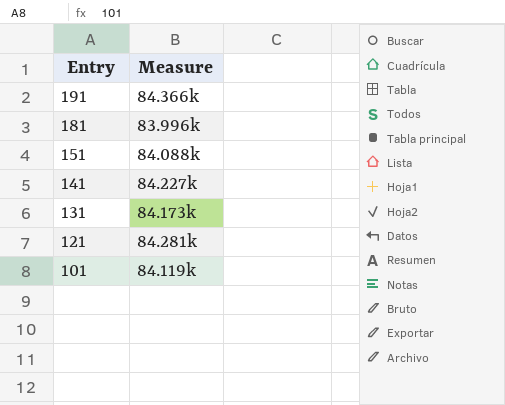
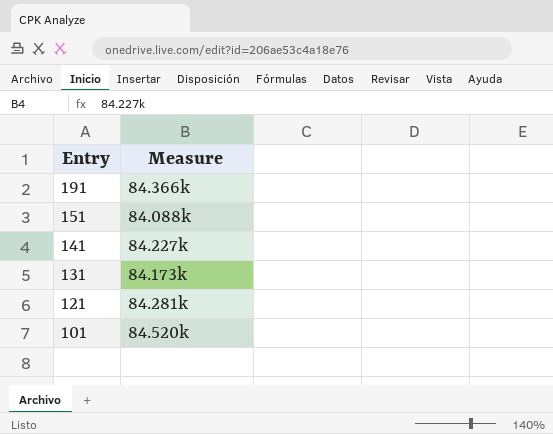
row 181: 83.996k -> none
101 | Measure: 84.119k -> 84.520k

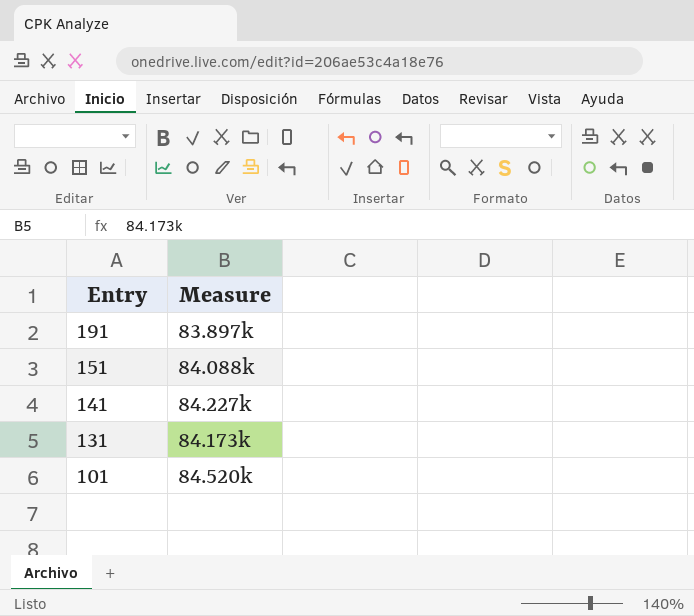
row 121: 84.281k -> none
191 | Measure: 84.366k -> 83.897k

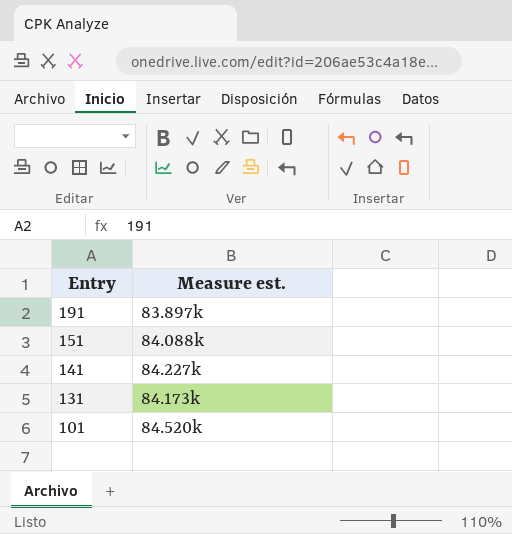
column name: Measure -> Measure est.

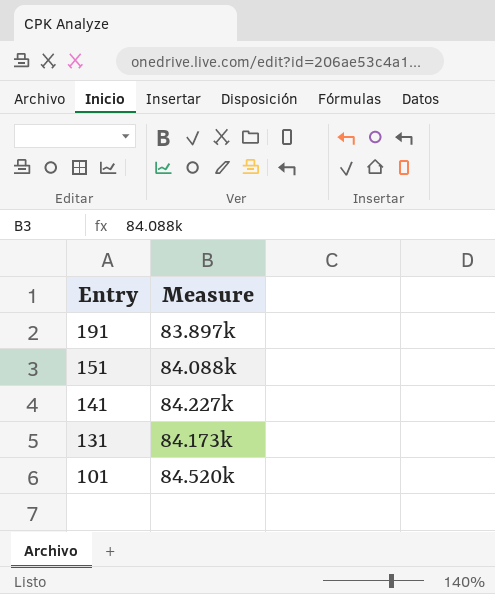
column name: Measure est. -> Measure

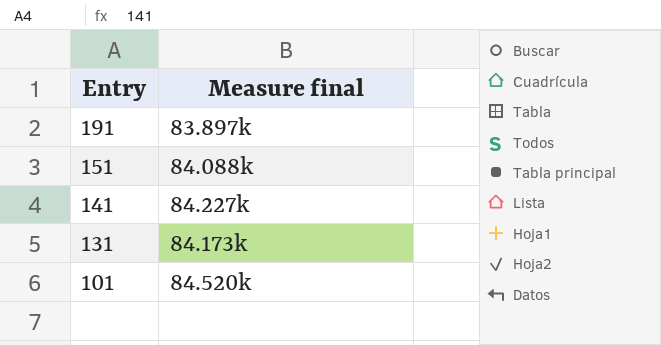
column name: Measure -> Measure final

